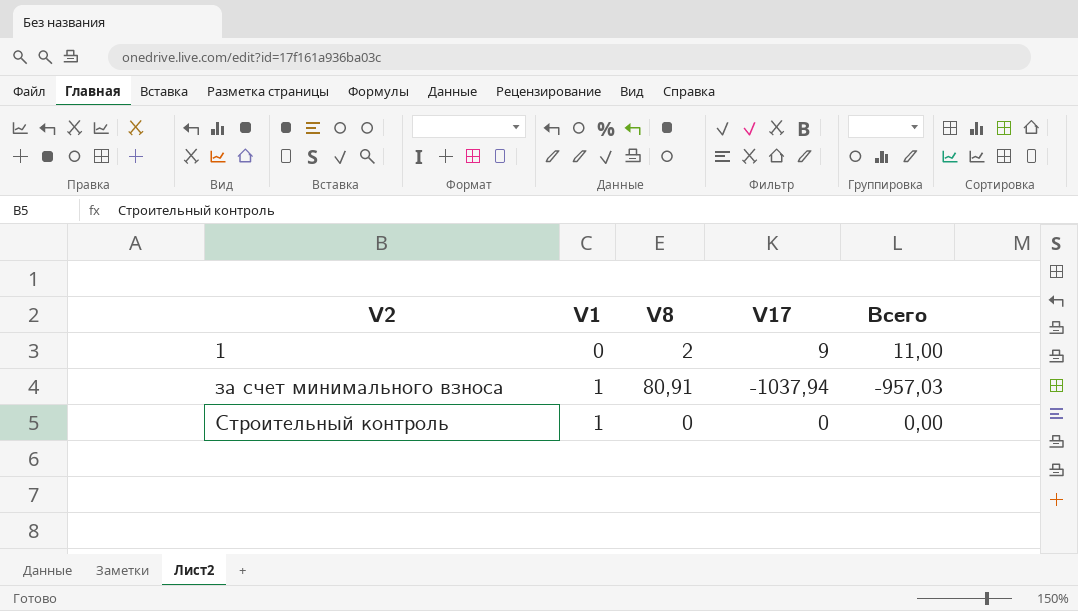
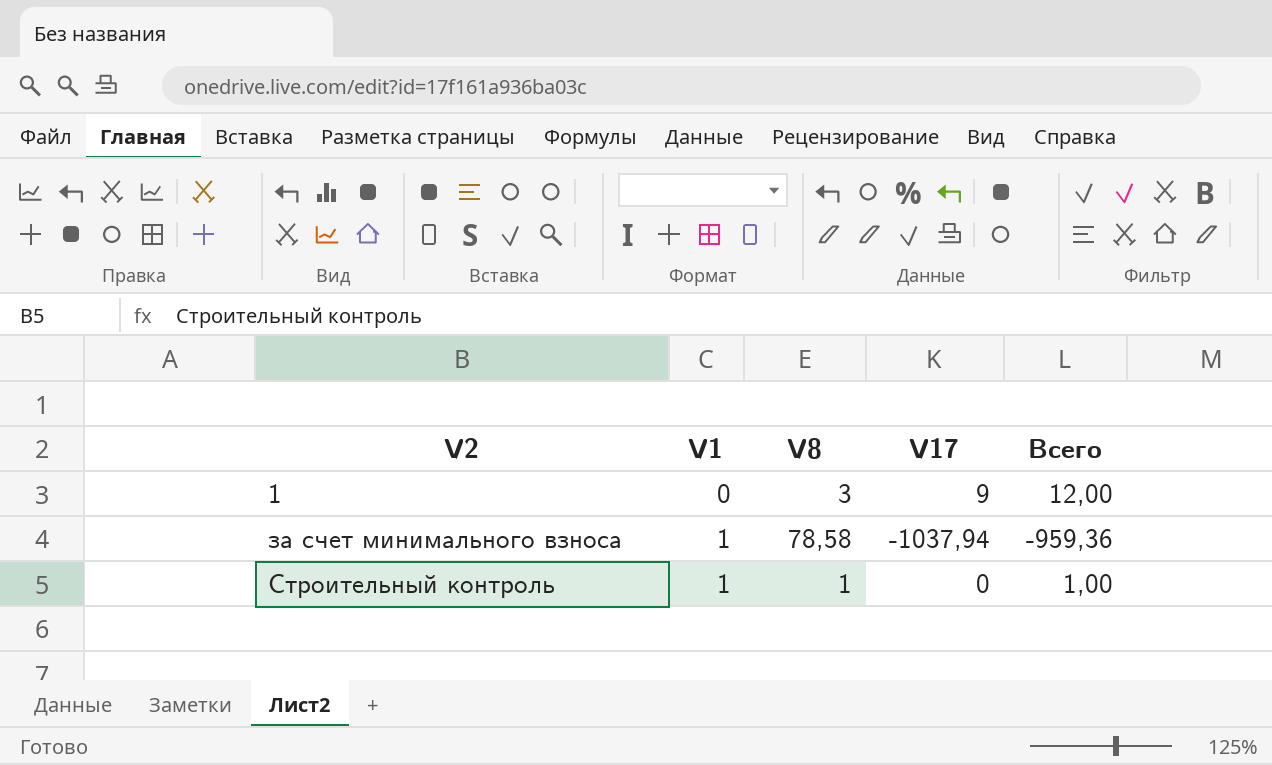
1 | V8: 2 -> 3
1 | Всего: 11,00 -> 12,00
за счет минимального взноса | V8: 80,91 -> 78,58
за счет минимального взноса | Всего: -957,03 -> -959,36
Строительный контроль | V8: 0 -> 1
Строительный контроль | Всего: 0,00 -> 1,00

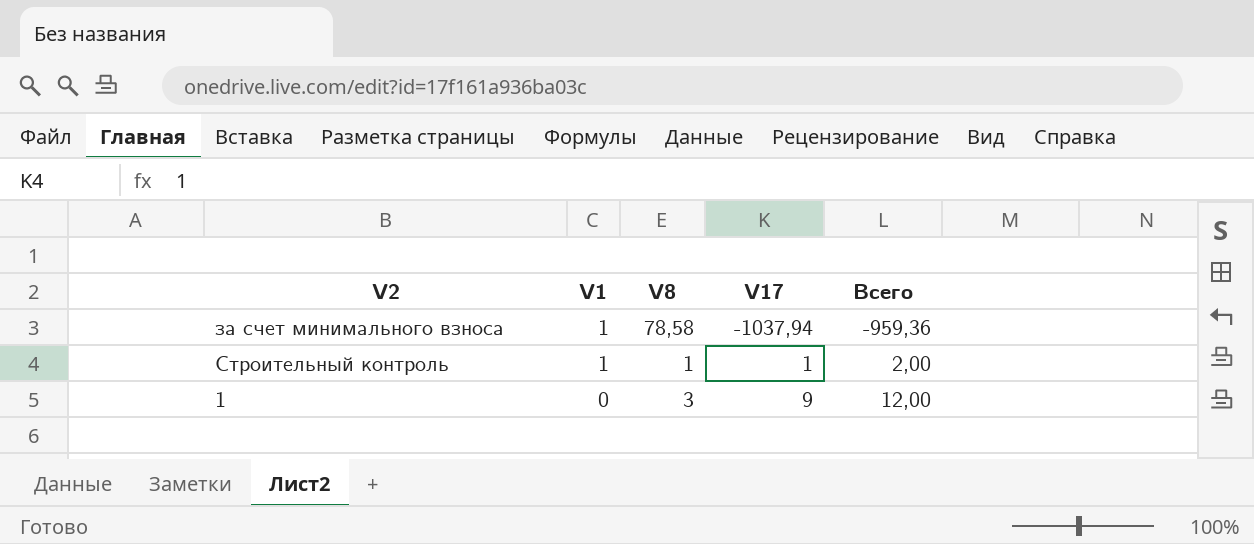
row order: V2 ascending -> V1 descending
Строительный контроль | V17: 0 -> 1
Строительный контроль | Всего: 1,00 -> 2,00

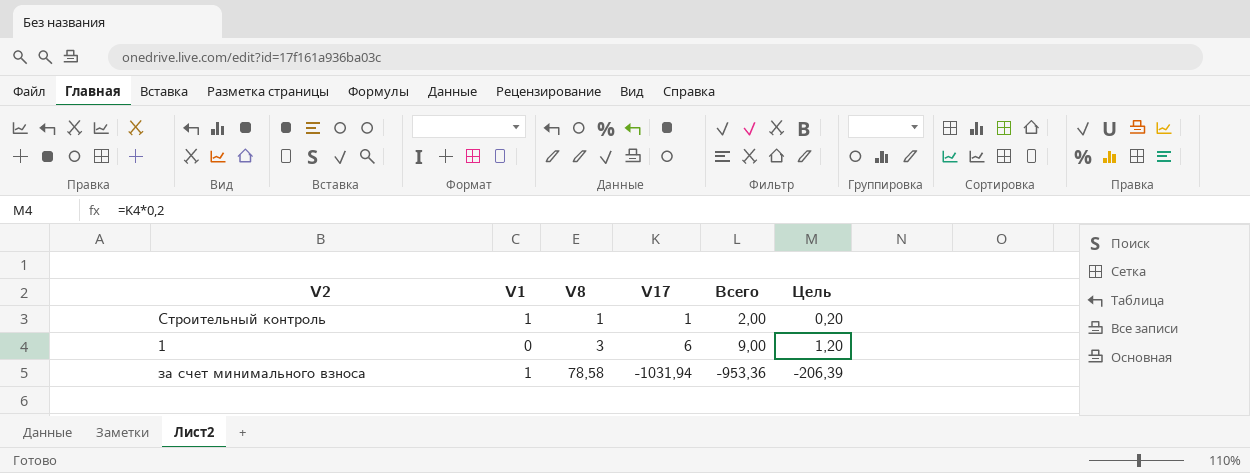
row order: V1 descending -> V8 ascending
column Цель | formula: none -> [V17] * 0,2
1 | V17: 9 -> 6
1 | Всего: 12,00 -> 9,00
за счет минимального взноса | V17: -1037,94 -> -1031,94
за счет минимального взноса | Всего: -959,36 -> -953,36

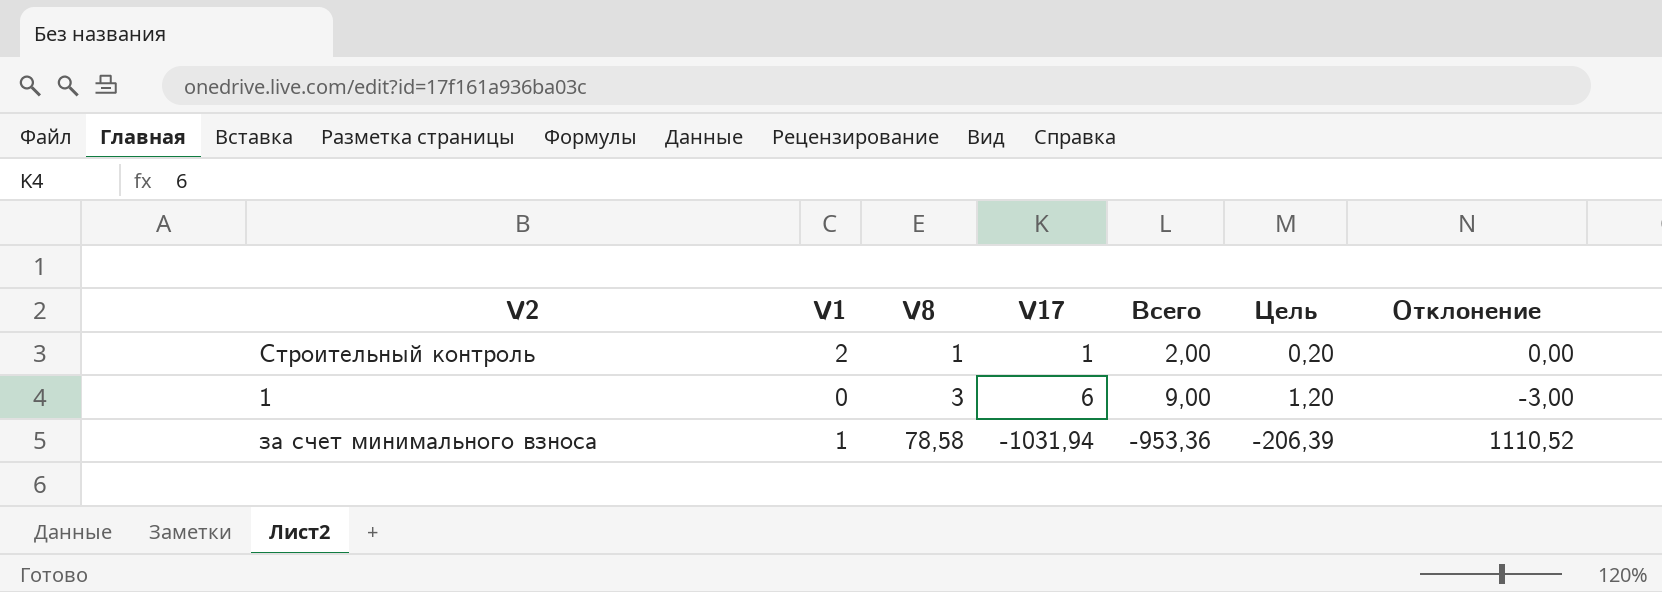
column Отклонение | formula: none -> [V8] - [V17]
Строительный контроль | V1: 1 -> 2

